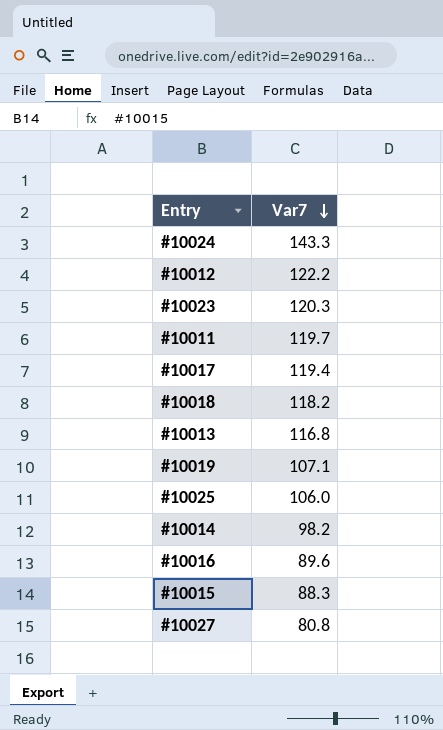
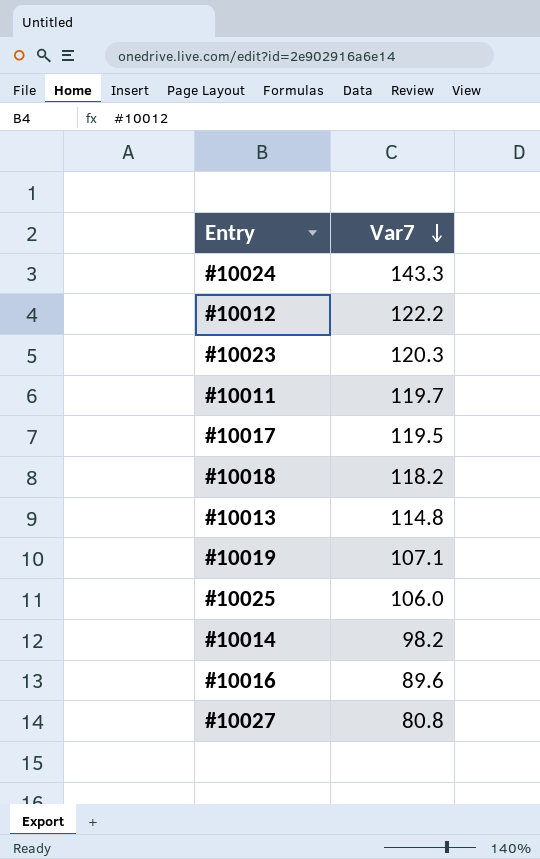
row #10015: 88.3 -> none
#10017 | Var7: 119.4 -> 119.5
#10013 | Var7: 116.8 -> 114.8

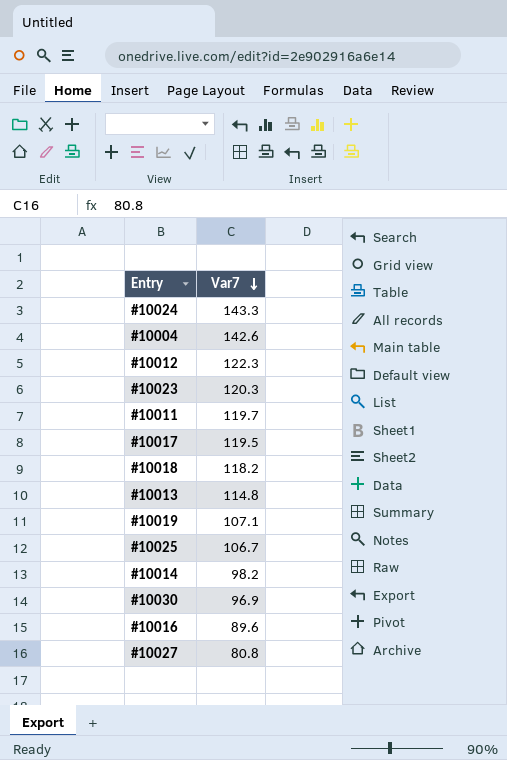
row #10004: none -> 142.6
#10012 | Var7: 122.2 -> 122.3
#10025 | Var7: 106.0 -> 106.7
row #10030: none -> 96.9

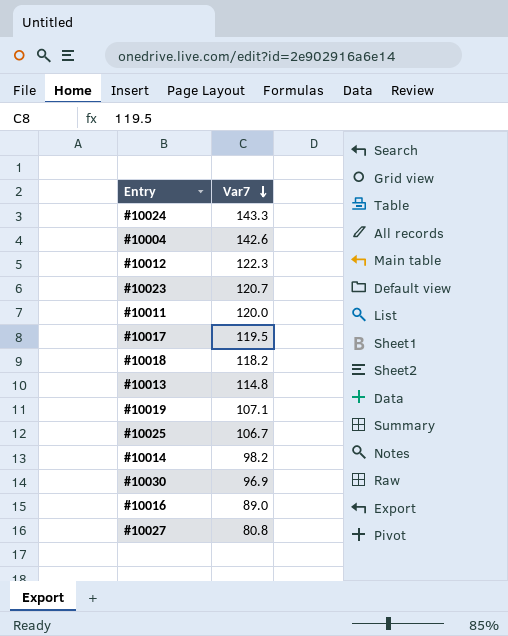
#10023 | Var7: 120.3 -> 120.7
#10011 | Var7: 119.7 -> 120.0
#10016 | Var7: 89.6 -> 89.0

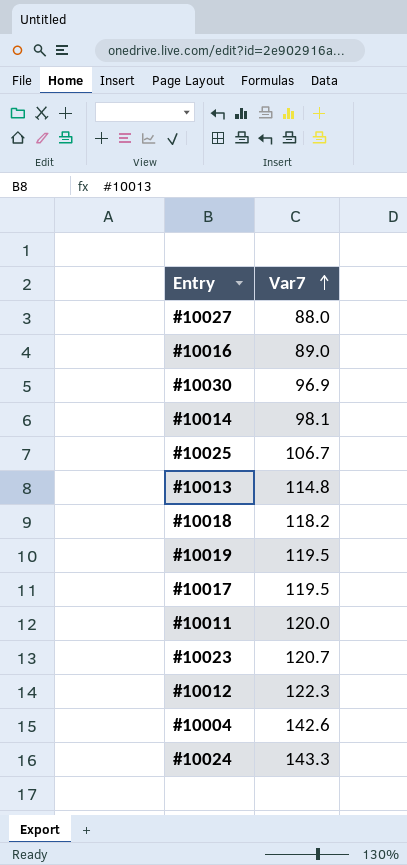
row order: Var7 descending -> Var7 ascending
#10027 | Var7: 80.8 -> 88.0
#10014 | Var7: 98.2 -> 98.1
#10019 | Var7: 107.1 -> 119.5

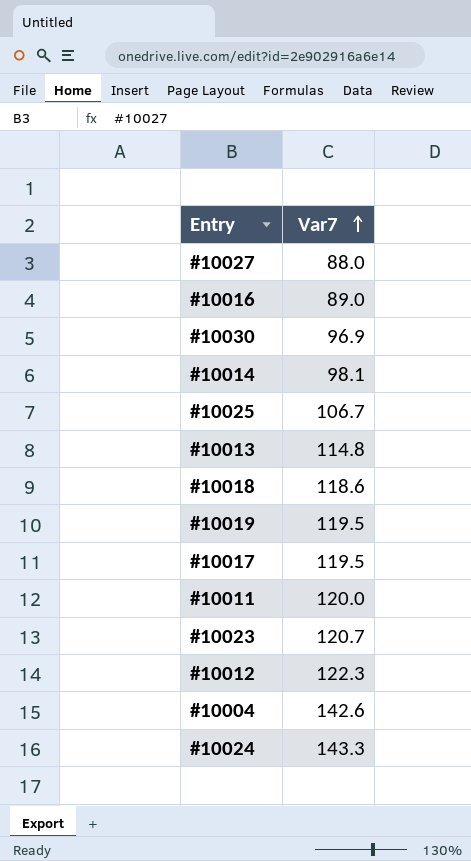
#10018 | Var7: 118.2 -> 118.6

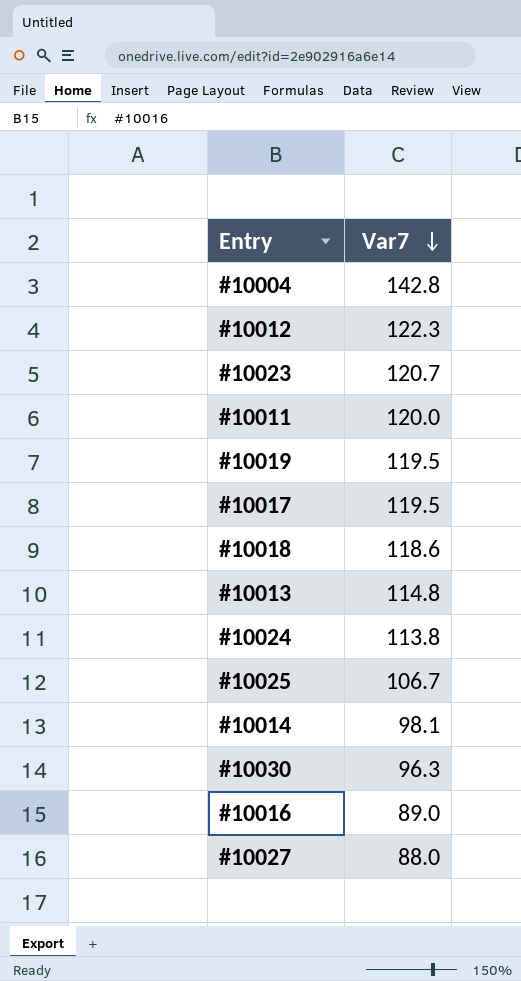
row order: Var7 ascending -> Var7 descending
#10004 | Var7: 142.6 -> 142.8
#10024 | Var7: 143.3 -> 113.8
#10030 | Var7: 96.9 -> 96.3

